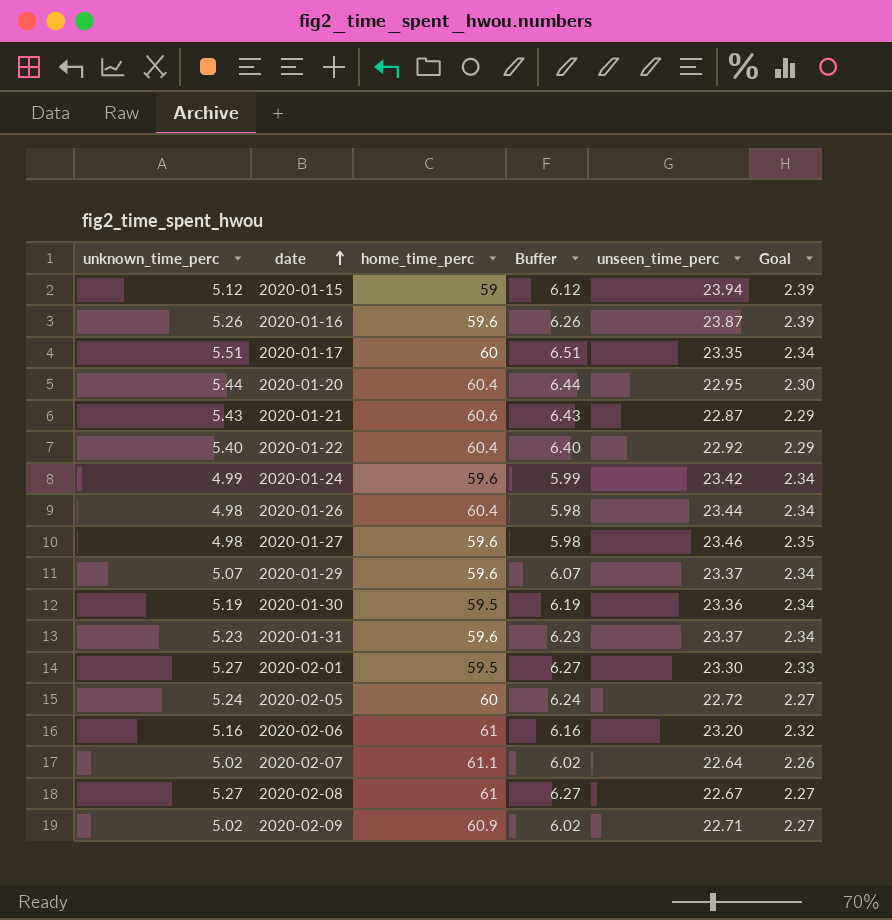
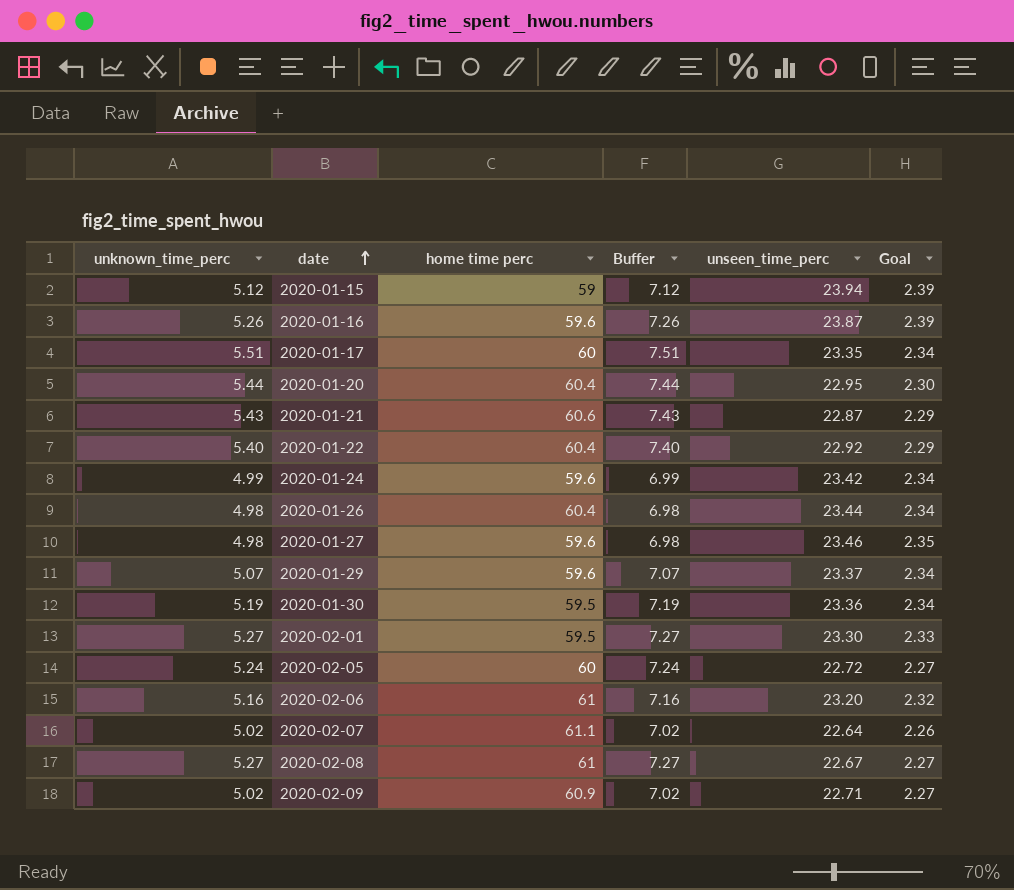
column name: home_time_perc -> home time perc
column Buffer | formula: [unknown_time_perc] + 1 -> [unknown_time_perc] + 2
row 2020-01-31: 5.23 | 59.6 | 6.23 | 23.37 | 2.34 -> none

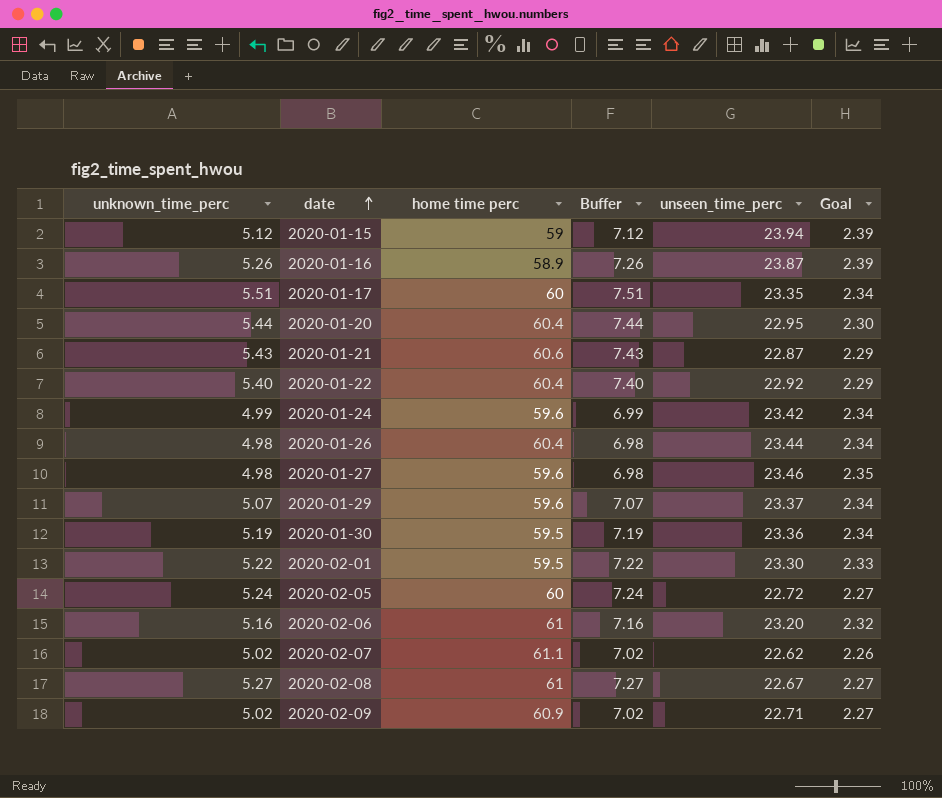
2020-01-16 | home time perc: 59.6 -> 58.9
2020-02-01 | unknown_time_perc: 5.27 -> 5.22
2020-02-01 | Buffer: 7.27 -> 7.22
2020-02-07 | unseen_time_perc: 22.64 -> 22.62

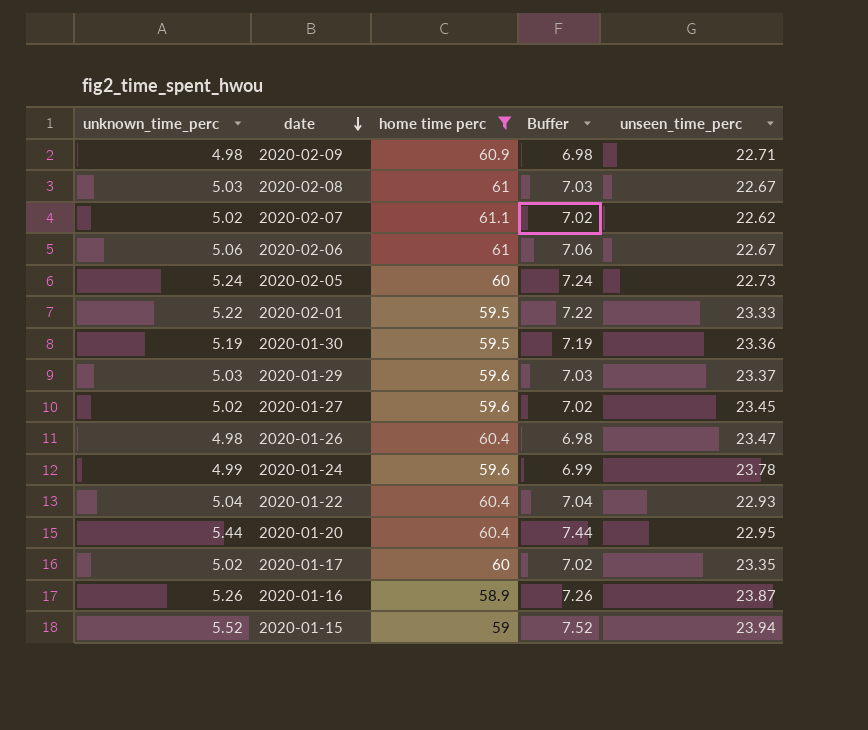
filter: none -> home time perc != 60.6
row order: date ascending -> date descending
column Goal | formula: [unseen_time_perc] * 0.1 -> none
2020-02-09 | unknown_time_perc: 5.02 -> 4.98
2020-02-09 | Buffer: 7.02 -> 6.98
2020-02-08 | unknown_time_perc: 5.27 -> 5.03
2020-02-08 | Buffer: 7.27 -> 7.03
2020-02-06 | unknown_time_perc: 5.16 -> 5.06
2020-02-06 | Buffer: 7.16 -> 7.06
2020-02-06 | unseen_time_perc: 23.20 -> 22.67
2020-02-05 | unseen_time_perc: 22.72 -> 22.73
2020-02-01 | unseen_time_perc: 23.30 -> 23.33
2020-01-29 | unknown_time_perc: 5.07 -> 5.03
2020-01-29 | Buffer: 7.07 -> 7.03
2020-01-27 | unknown_time_perc: 4.98 -> 5.02
2020-01-27 | Buffer: 6.98 -> 7.02
2020-01-27 | unseen_time_perc: 23.46 -> 23.45
2020-01-26 | unseen_time_perc: 23.44 -> 23.47
2020-01-24 | unseen_time_perc: 23.42 -> 23.78
2020-01-22 | unknown_time_perc: 5.40 -> 5.04
2020-01-22 | Buffer: 7.40 -> 7.04
2020-01-22 | unseen_time_perc: 22.92 -> 22.93
2020-01-17 | unknown_time_perc: 5.51 -> 5.02
2020-01-17 | Buffer: 7.51 -> 7.02
2020-01-15 | unknown_time_perc: 5.12 -> 5.52
2020-01-15 | Buffer: 7.12 -> 7.52

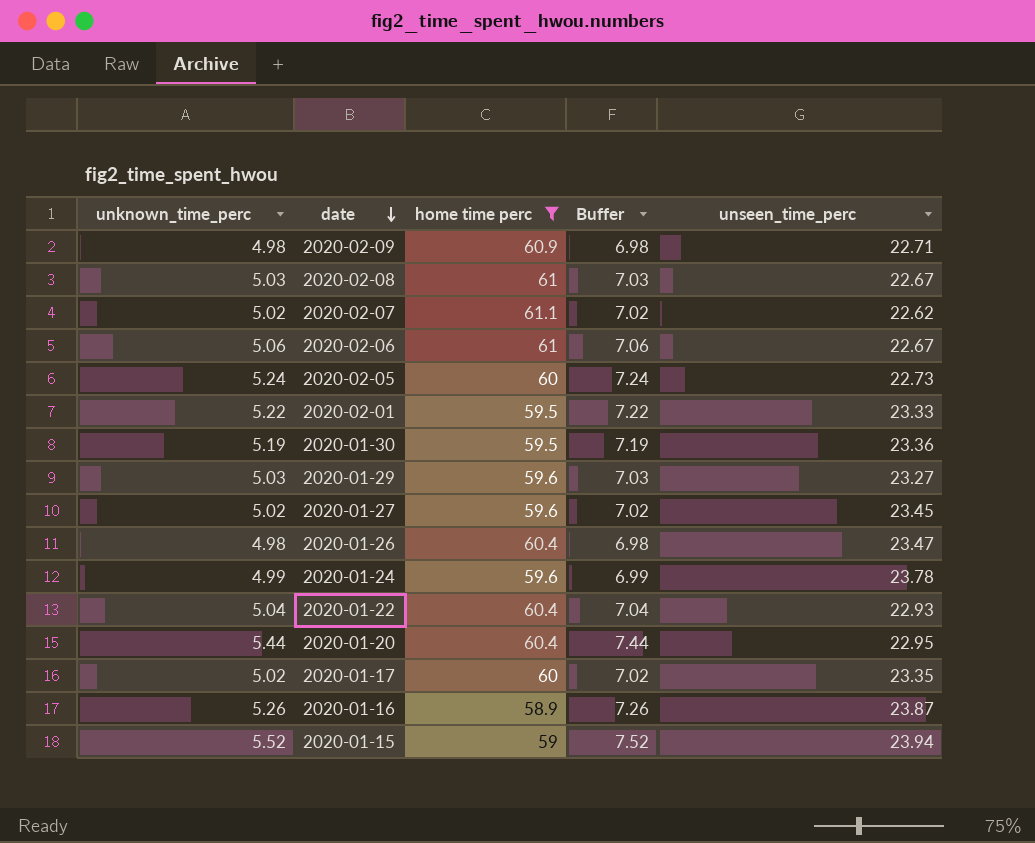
2020-01-29 | unseen_time_perc: 23.37 -> 23.27

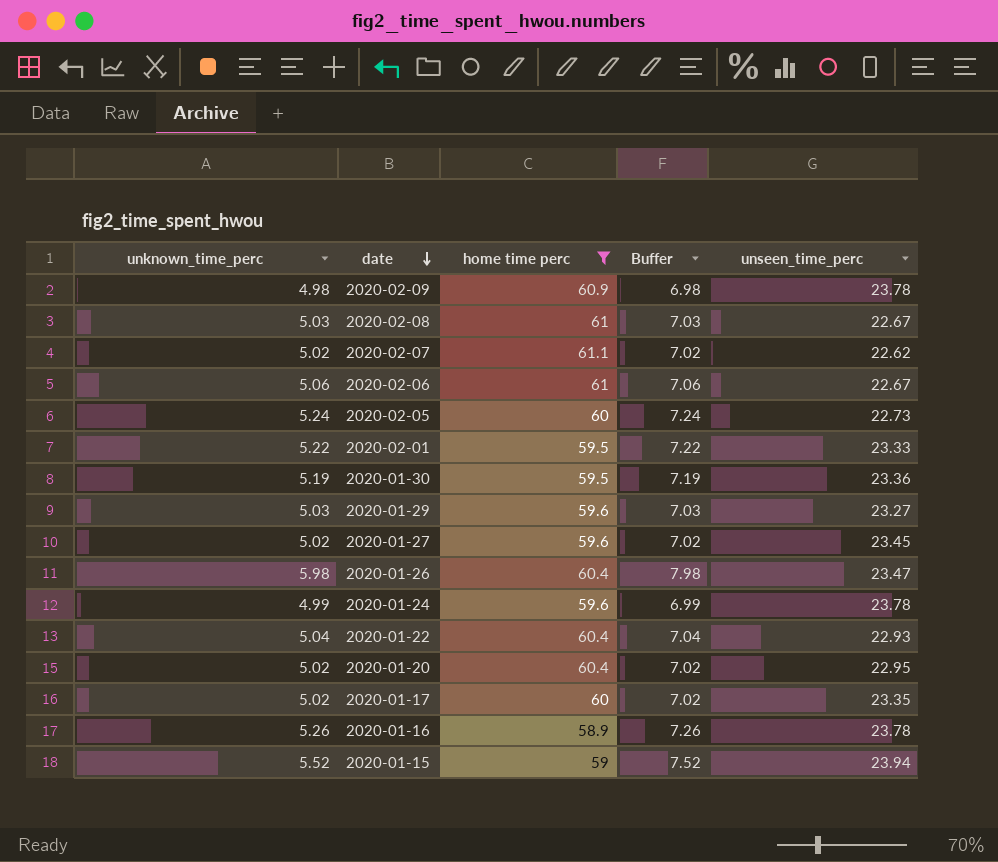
2020-02-09 | unseen_time_perc: 22.71 -> 23.78
2020-01-26 | unknown_time_perc: 4.98 -> 5.98
2020-01-26 | Buffer: 6.98 -> 7.98
2020-01-20 | unknown_time_perc: 5.44 -> 5.02
2020-01-20 | Buffer: 7.44 -> 7.02
2020-01-16 | unseen_time_perc: 23.87 -> 23.78

